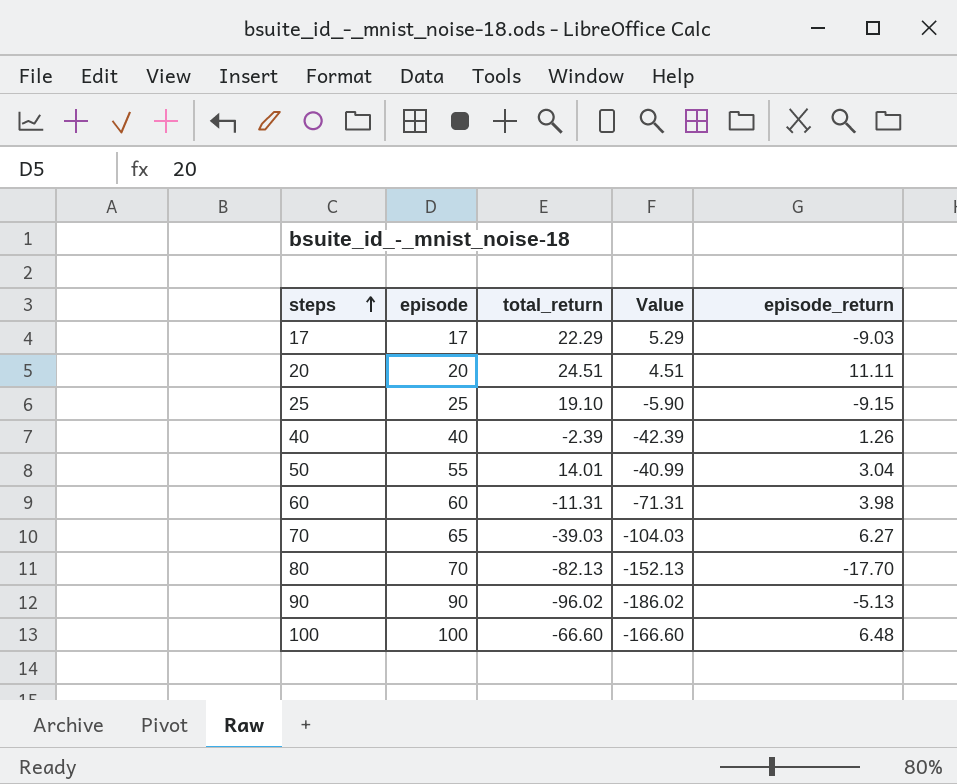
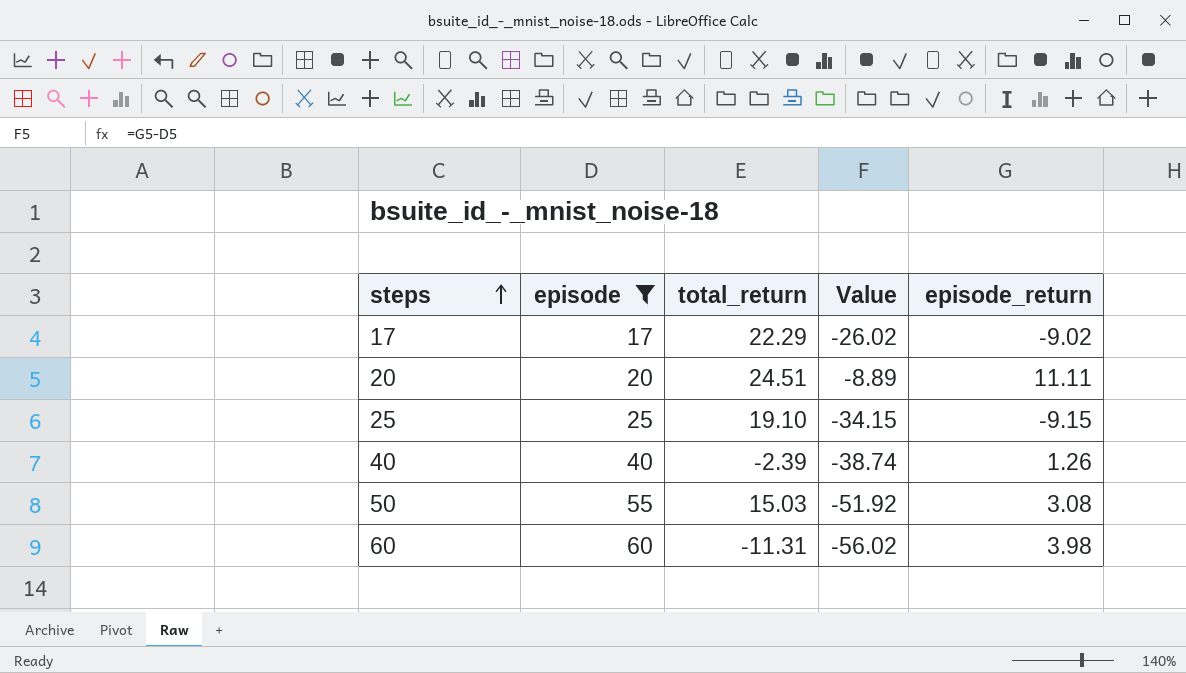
filter: none -> episode <= 60
column Value | formula: [total_return] - [episode] -> [episode_return] - [episode]
17 | episode_return: -9.03 -> -9.02
50 | total_return: 14.01 -> 15.03
50 | episode_return: 3.04 -> 3.08

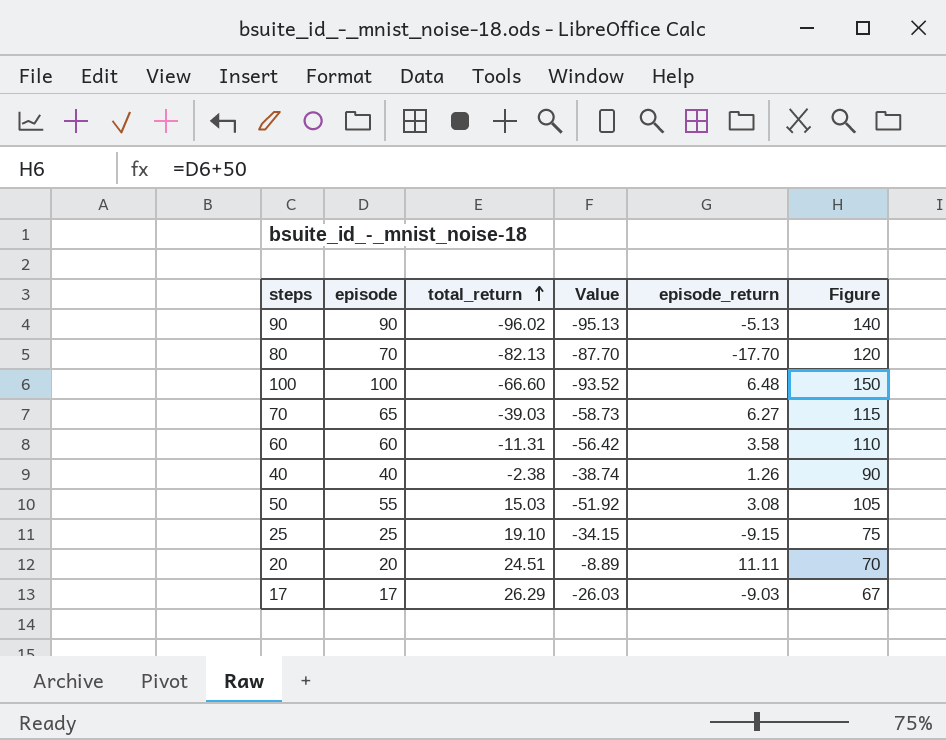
filter: episode <= 60 -> none
row order: steps ascending -> total_return ascending
column Figure | formula: none -> [episode] + 50
60 | Value: -56.02 -> -56.42
60 | episode_return: 3.98 -> 3.58
40 | total_return: -2.39 -> -2.38
17 | total_return: 22.29 -> 26.29
17 | Value: -26.02 -> -26.03
17 | episode_return: -9.02 -> -9.03

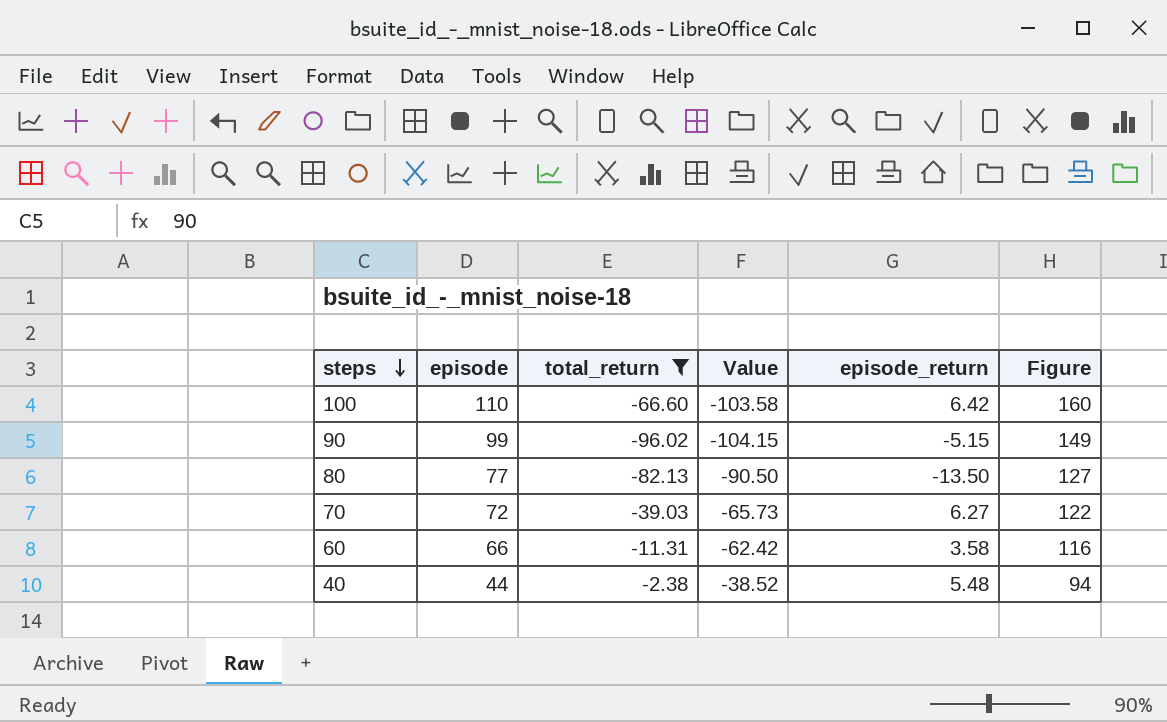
filter: none -> total_return <= -2.38
row order: total_return ascending -> steps descending
100 | episode: 100 -> 110
100 | Value: -93.52 -> -103.58
100 | episode_return: 6.48 -> 6.42
100 | Figure: 150 -> 160
90 | episode: 90 -> 99
90 | Value: -95.13 -> -104.15
90 | episode_return: -5.13 -> -5.15
90 | Figure: 140 -> 149
80 | episode: 70 -> 77
80 | Value: -87.70 -> -90.50
80 | episode_return: -17.70 -> -13.50
80 | Figure: 120 -> 127
70 | episode: 65 -> 72
70 | Value: -58.73 -> -65.73
70 | Figure: 115 -> 122
60 | episode: 60 -> 66
60 | Value: -56.42 -> -62.42
60 | Figure: 110 -> 116
40 | episode: 40 -> 44
40 | Value: -38.74 -> -38.52
40 | episode_return: 1.26 -> 5.48
40 | Figure: 90 -> 94

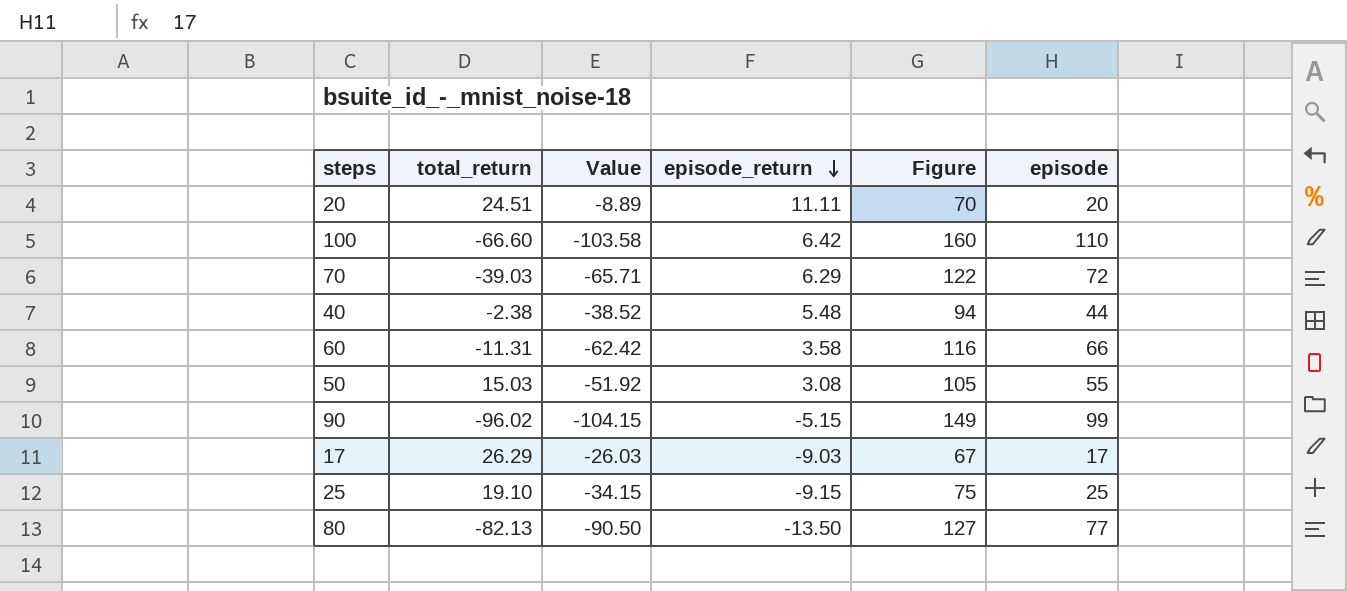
filter: total_return <= -2.38 -> none
row order: steps descending -> episode_return descending
column episode | position: 2 -> 6
70 | Value: -65.73 -> -65.71
70 | episode_return: 6.27 -> 6.29

